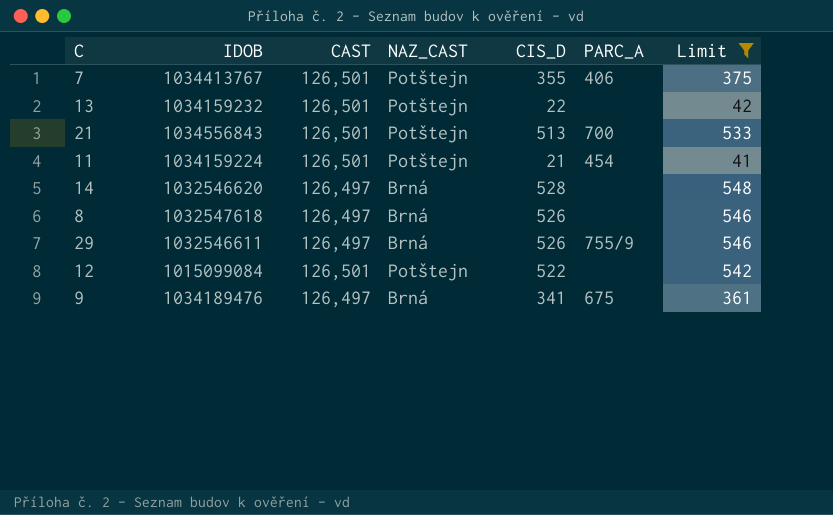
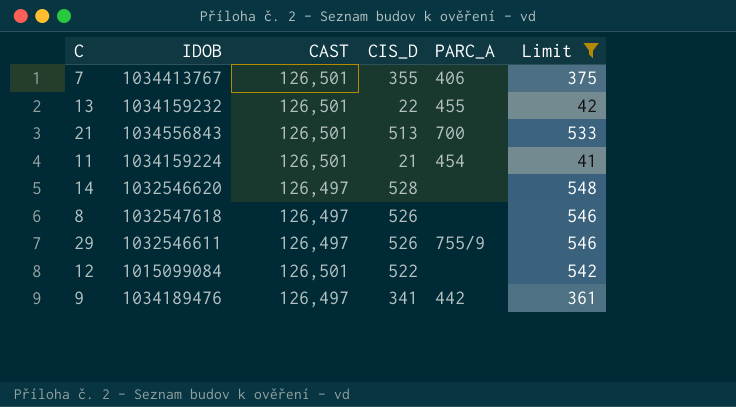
column NAZ_CAST | position: 4 -> none
13 | PARC_A: none -> 455
9 | PARC_A: 675 -> 442

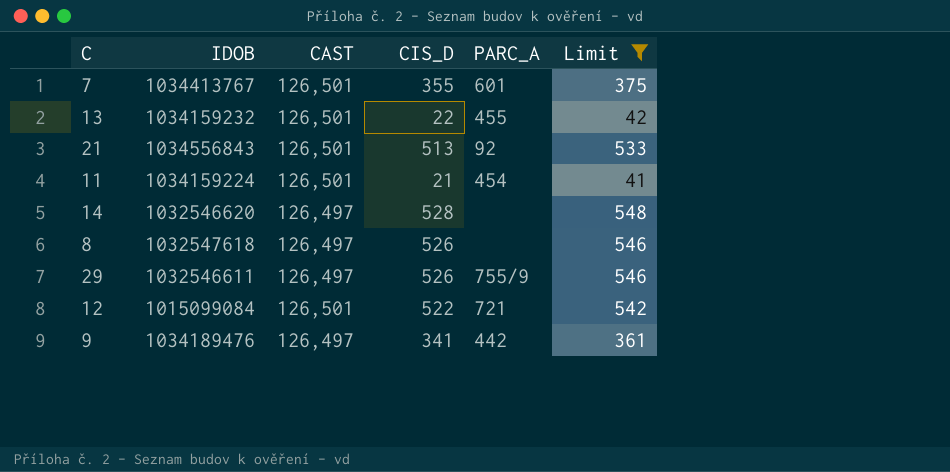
7 | PARC_A: 406 -> 601
21 | PARC_A: 700 -> 92
12 | PARC_A: none -> 721

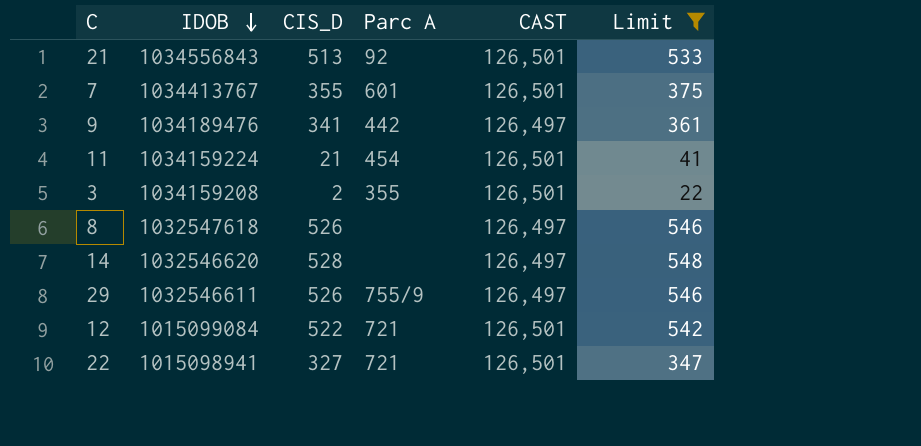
row order: none -> IDOB descending
column name: PARC_A -> Parc A
column CAST | position: 3 -> 5
row 13: 1034159232 | 126,501 | 22 | 455 | 42 -> none
row 3: none -> 1034159208 | 2 | 355 | 126,501 | 22
row 22: none -> 1015098941 | 327 | 721 | 126,501 | 347

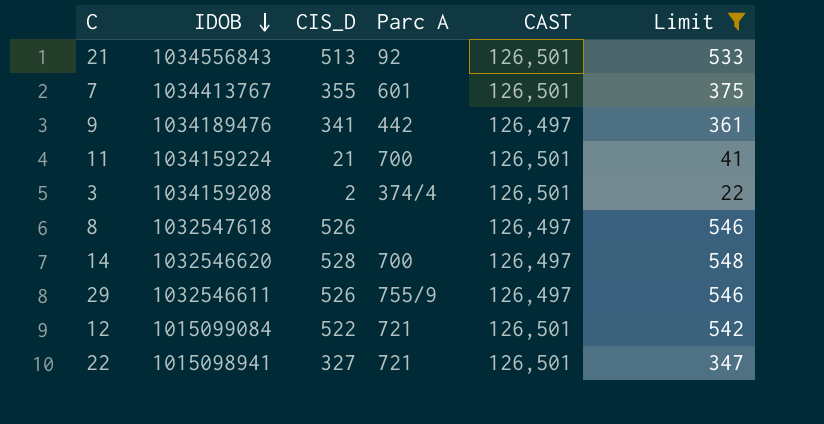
11 | Parc A: 454 -> 700
3 | Parc A: 355 -> 374/4
14 | Parc A: none -> 700

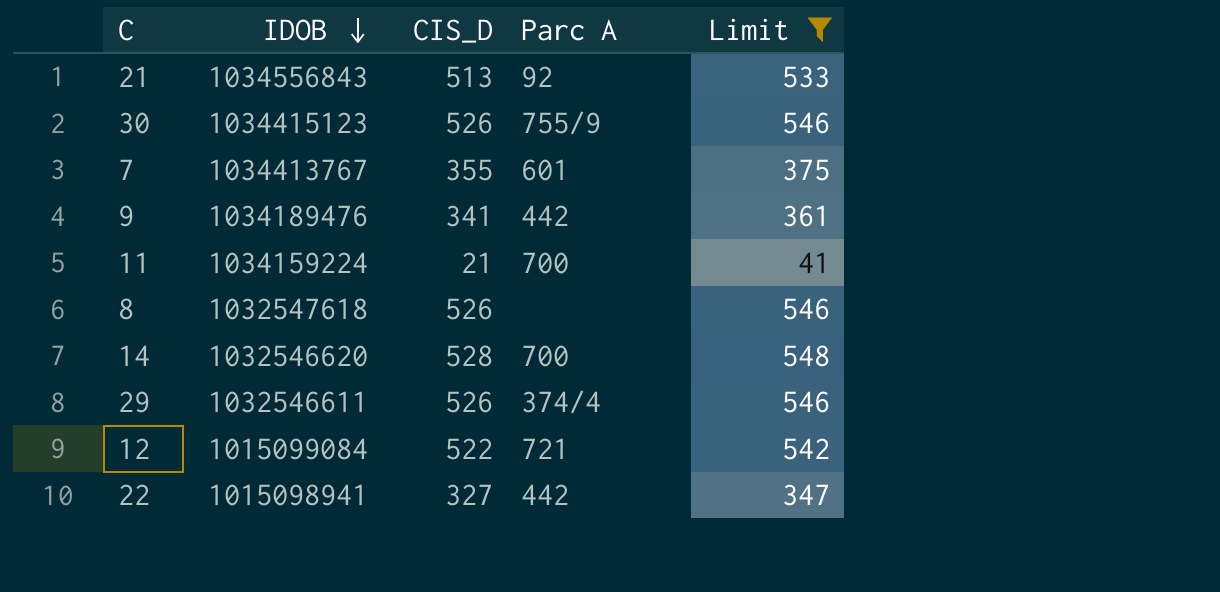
column CAST | position: 5 -> none
row 3: 1034159208 | 2 | 374/4 | 126,501 | 22 -> none
row 30: none -> 1034415123 | 526 | 755/9 | 546
29 | Parc A: 755/9 -> 374/4
22 | Parc A: 721 -> 442

